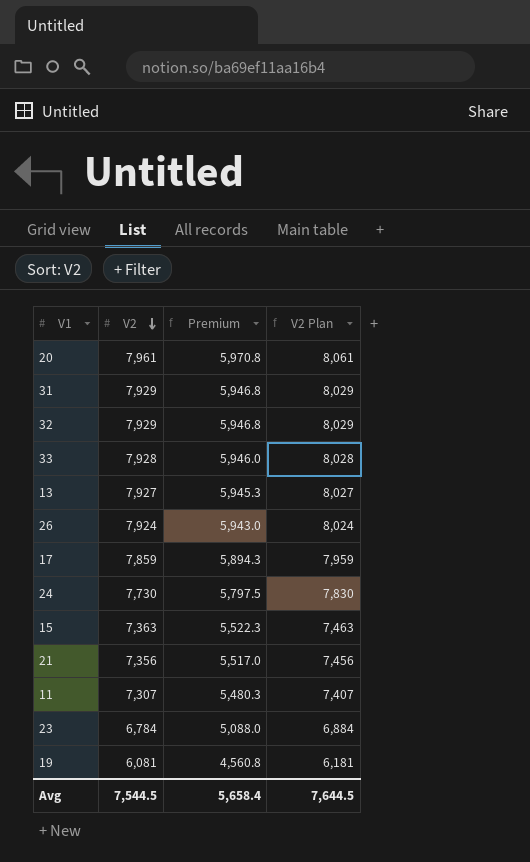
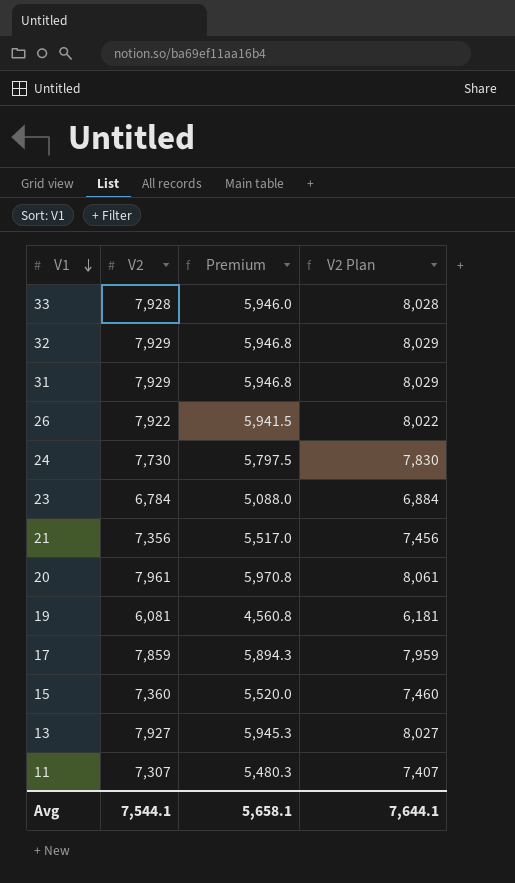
row order: V2 descending -> V1 descending
26 | V2: 7,924 -> 7,922
26 | Premium: 5,943.0 -> 5,941.5
26 | V2 Plan: 8,024 -> 8,022
15 | V2: 7,363 -> 7,360
15 | Premium: 5,522.3 -> 5,520.0
15 | V2 Plan: 7,463 -> 7,460
Avg | V2: 7,544.5 -> 7,544.1
Avg | Premium: 5,658.4 -> 5,658.1
Avg | V2 Plan: 7,644.5 -> 7,644.1

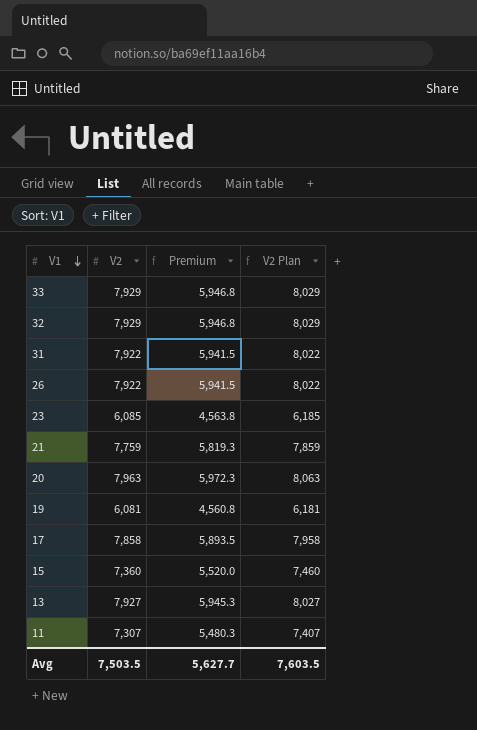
row 24: 7,730 | 5,797.5 | 7,830 -> none
33 | V2: 7,928 -> 7,929
33 | Premium: 5,946.0 -> 5,946.8
33 | V2 Plan: 8,028 -> 8,029
31 | V2: 7,929 -> 7,922
31 | Premium: 5,946.8 -> 5,941.5
31 | V2 Plan: 8,029 -> 8,022
23 | V2: 6,784 -> 6,085
23 | Premium: 5,088.0 -> 4,563.8
23 | V2 Plan: 6,884 -> 6,185
21 | V2: 7,356 -> 7,759
21 | Premium: 5,517.0 -> 5,819.3
21 | V2 Plan: 7,456 -> 7,859
20 | V2: 7,961 -> 7,963
20 | Premium: 5,970.8 -> 5,972.3
20 | V2 Plan: 8,061 -> 8,063
17 | V2: 7,859 -> 7,858
17 | Premium: 5,894.3 -> 5,893.5
17 | V2 Plan: 7,959 -> 7,958
Avg | V2: 7,544.1 -> 7,503.5
Avg | Premium: 5,658.1 -> 5,627.7
Avg | V2 Plan: 7,644.1 -> 7,603.5

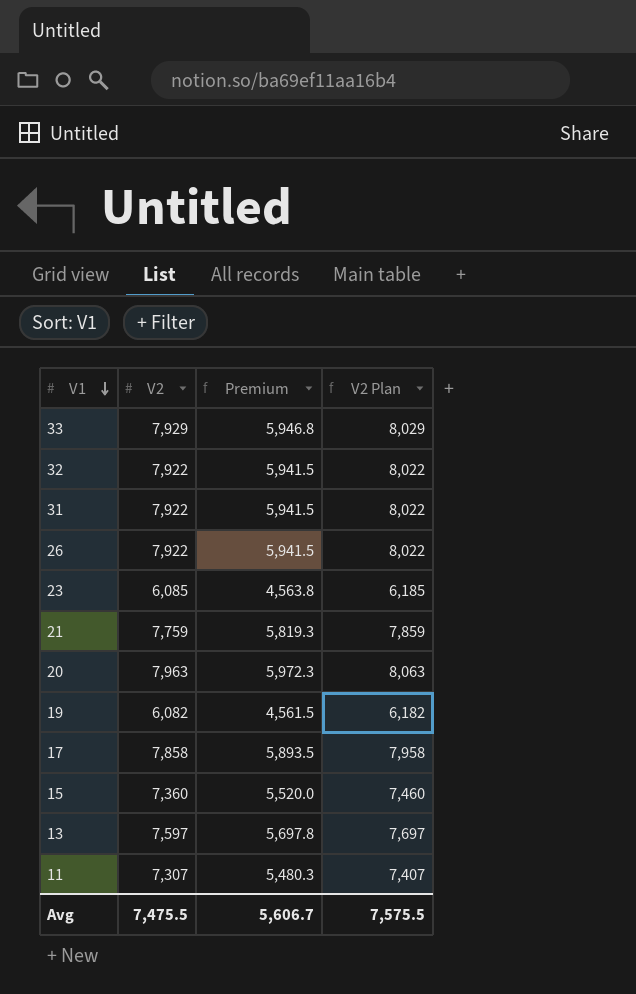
32 | V2: 7,929 -> 7,922
32 | Premium: 5,946.8 -> 5,941.5
32 | V2 Plan: 8,029 -> 8,022
19 | V2: 6,081 -> 6,082
19 | Premium: 4,560.8 -> 4,561.5
19 | V2 Plan: 6,181 -> 6,182
13 | V2: 7,927 -> 7,597
13 | Premium: 5,945.3 -> 5,697.8
13 | V2 Plan: 8,027 -> 7,697
Avg | V2: 7,503.5 -> 7,475.5
Avg | Premium: 5,627.7 -> 5,606.7
Avg | V2 Plan: 7,603.5 -> 7,575.5

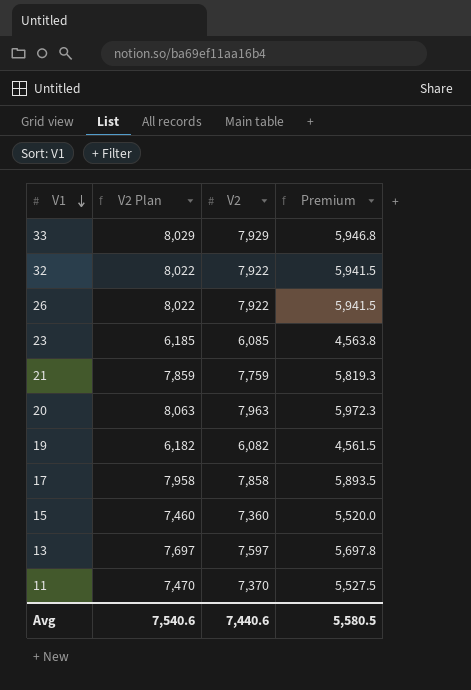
column V2 Plan | position: 4 -> 2
row 31: 7,922 | 5,941.5 | 8,022 -> none
11 | V2 Plan: 7,407 -> 7,470
11 | V2: 7,307 -> 7,370
11 | Premium: 5,480.3 -> 5,527.5
Avg | V2 Plan: 7,575.5 -> 7,540.6
Avg | V2: 7,475.5 -> 7,440.6
Avg | Premium: 5,606.7 -> 5,580.5

